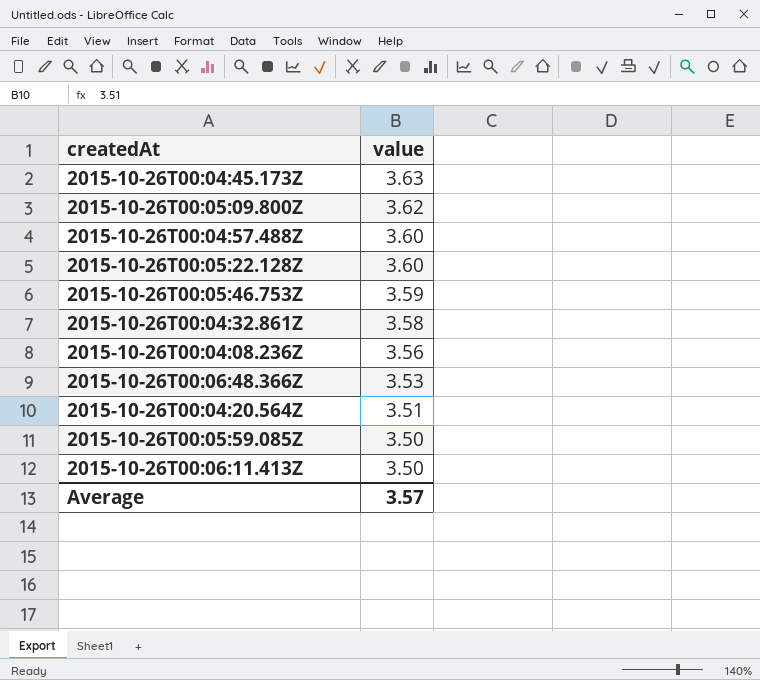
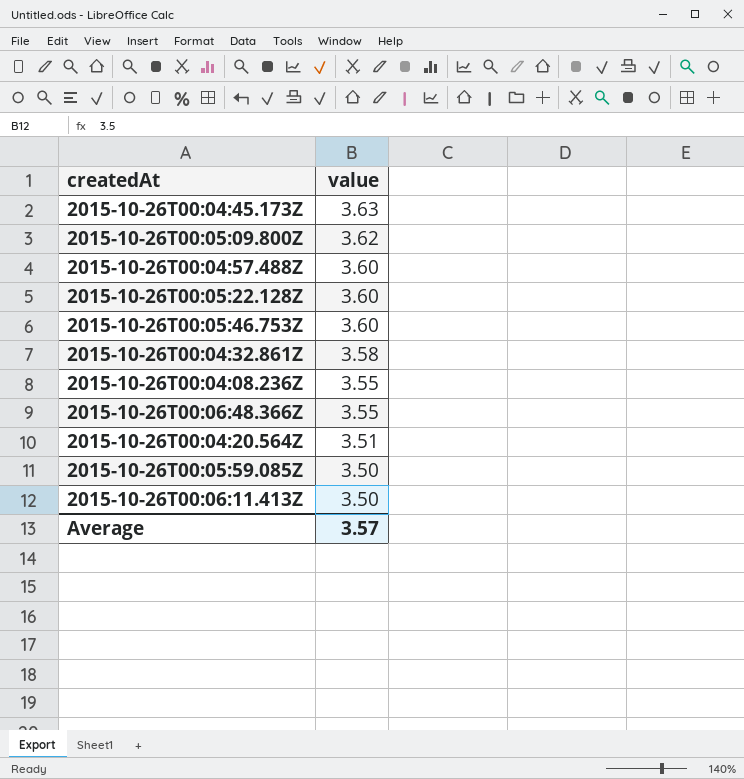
2015-10-26T00:05:46.753Z | value: 3.59 -> 3.60
2015-10-26T00:04:08.236Z | value: 3.56 -> 3.55
2015-10-26T00:06:48.366Z | value: 3.53 -> 3.55

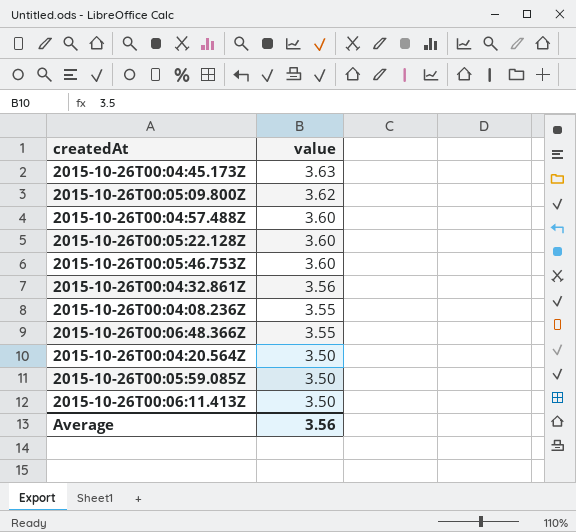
2015-10-26T00:04:32.861Z | value: 3.58 -> 3.56
2015-10-26T00:04:20.564Z | value: 3.51 -> 3.50
Average | value: 3.57 -> 3.56

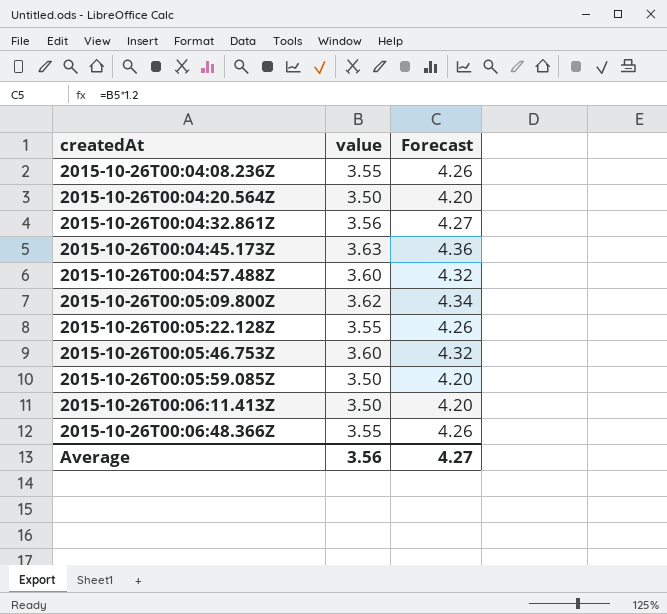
row order: value descending -> createdAt ascending
column Forecast | formula: none -> [value] * 1.2
2015-10-26T00:05:22.128Z | value: 3.60 -> 3.55

